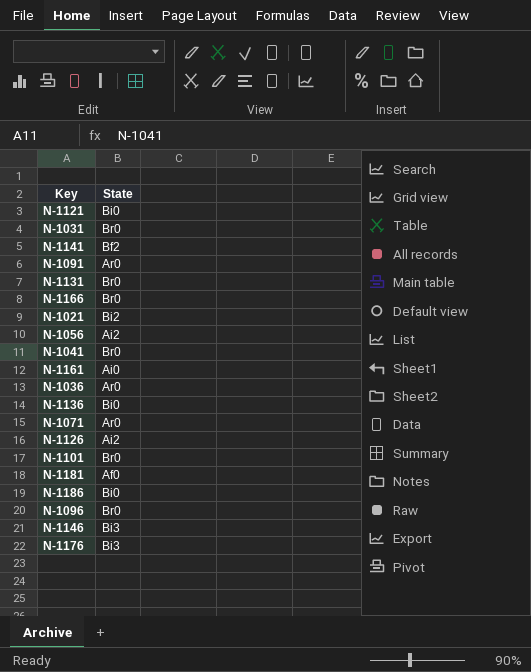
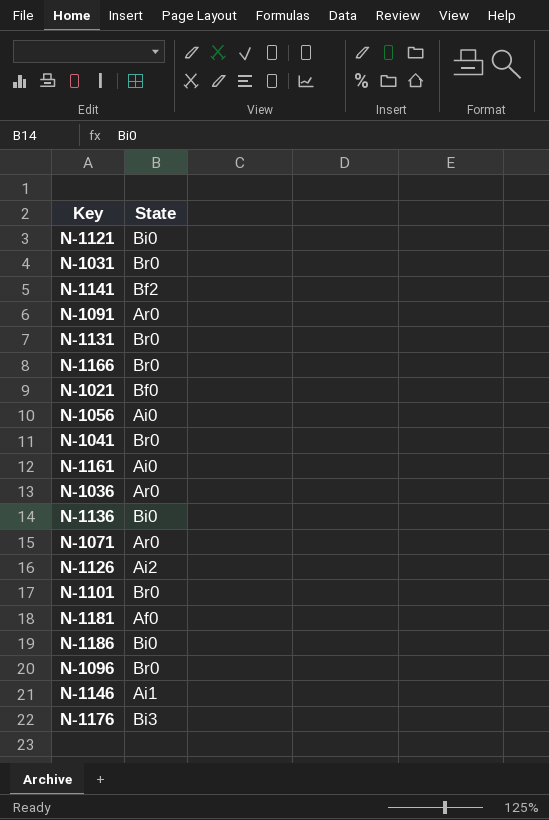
N-1021 | State: Bi2 -> Bf0
N-1056 | State: Ai2 -> Ai0
N-1146 | State: Bi3 -> Ai1

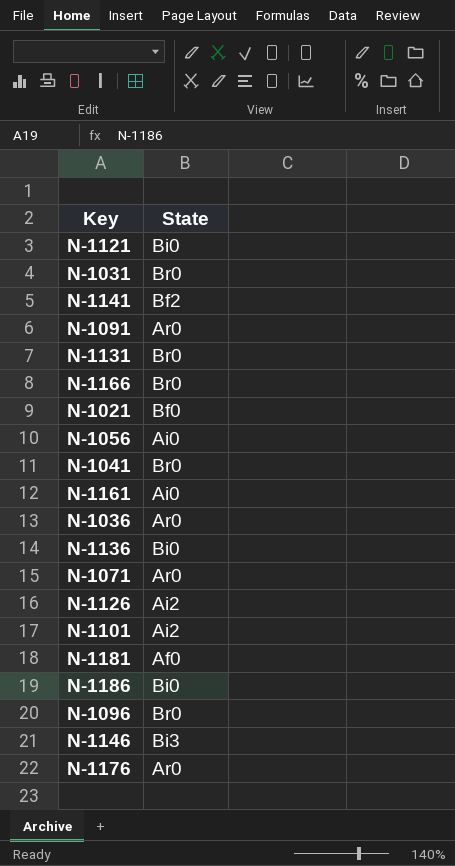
N-1101 | State: Br0 -> Ai2
N-1146 | State: Ai1 -> Bi3
N-1176 | State: Bi3 -> Ar0

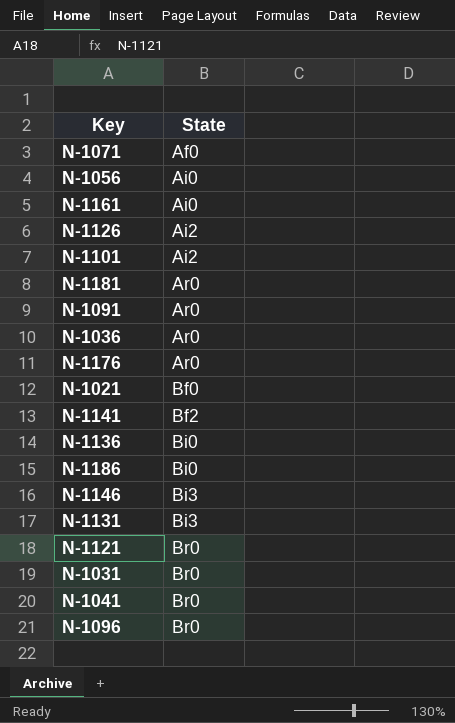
row order: none -> State ascending
row N-1166: Br0 -> none
N-1071 | State: Ar0 -> Af0
N-1181 | State: Af0 -> Ar0
N-1131 | State: Br0 -> Bi3
N-1121 | State: Bi0 -> Br0

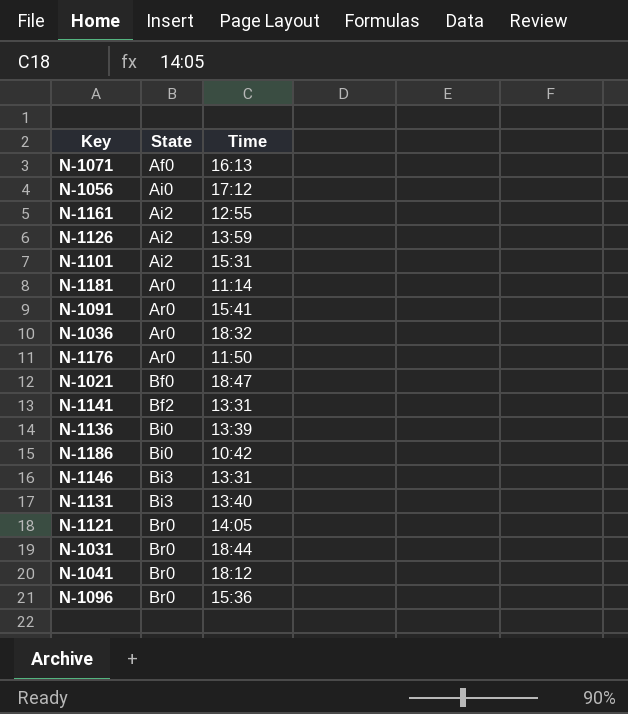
column Time | position: none -> 3
N-1161 | State: Ai0 -> Ai2

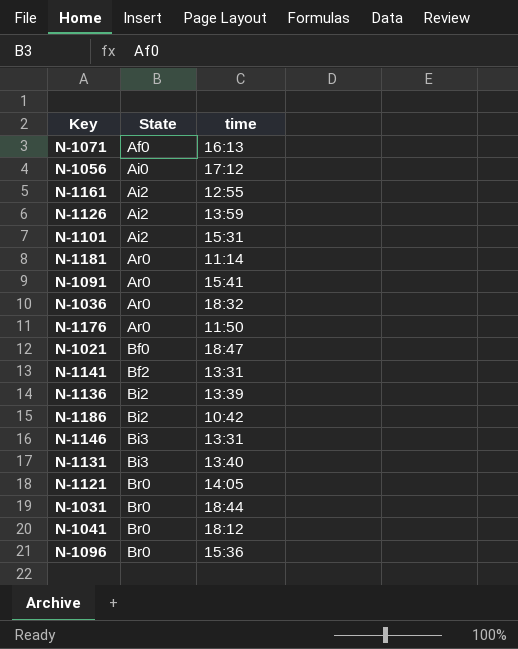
column name: Time -> time
N-1136 | State: Bi0 -> Bi2
N-1186 | State: Bi0 -> Bi2

